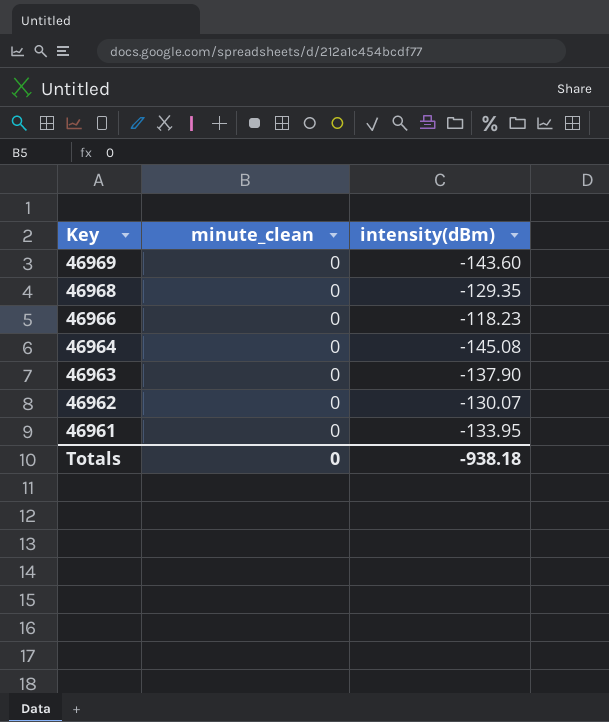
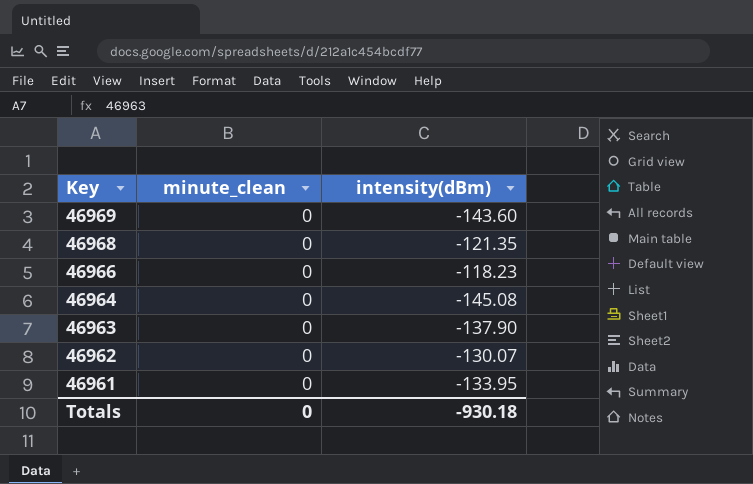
46968 | intensity(dBm): -129.35 -> -121.35
Totals | intensity(dBm): -938.18 -> -930.18

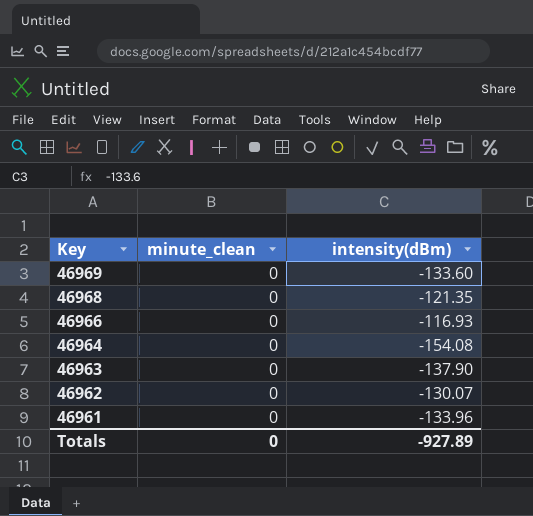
46969 | intensity(dBm): -143.60 -> -133.60
46966 | intensity(dBm): -118.23 -> -116.93
46964 | intensity(dBm): -145.08 -> -154.08
46961 | intensity(dBm): -133.95 -> -133.96
Totals | intensity(dBm): -930.18 -> -927.89

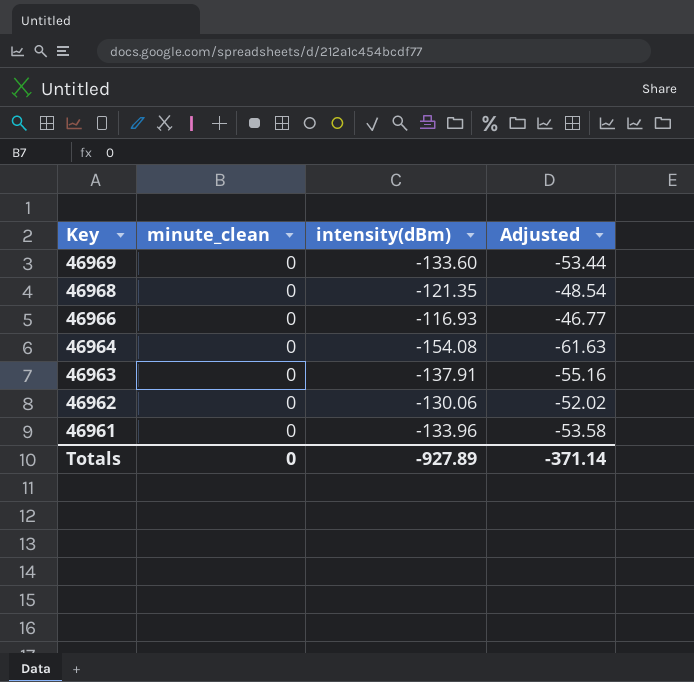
column Adjusted | formula: none -> [intensity(dBm)] * 0.4
46963 | intensity(dBm): -137.90 -> -137.91
46962 | intensity(dBm): -130.07 -> -130.06

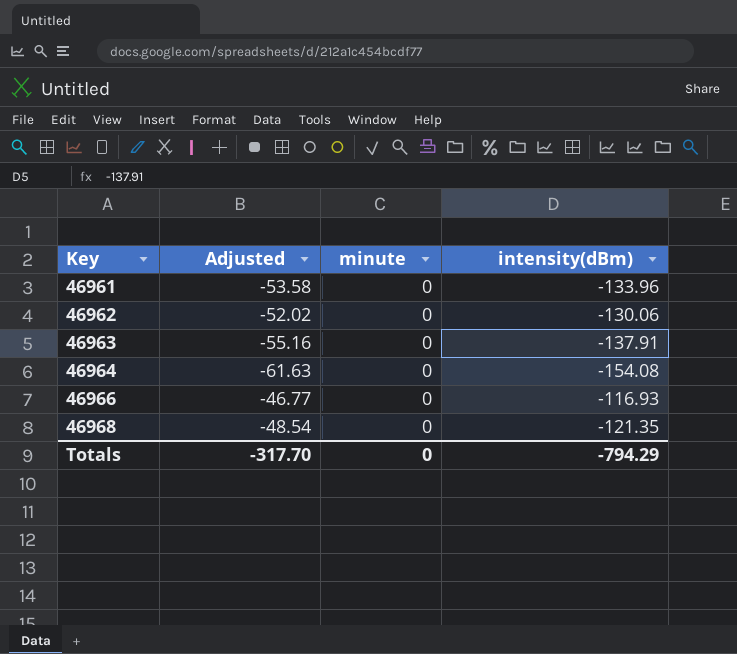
row order: Key descending -> Key ascending
column Adjusted | position: 4 -> 2
column name: minute_clean -> minute
row 46969: 0 | -133.60 | -53.44 -> none
Totals | Adjusted: -371.14 -> -317.70
Totals | intensity(dBm): -927.89 -> -794.29

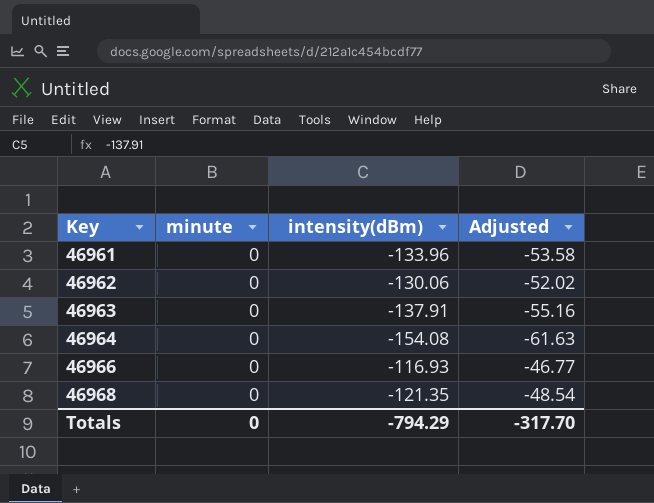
column Adjusted | position: 2 -> 4

